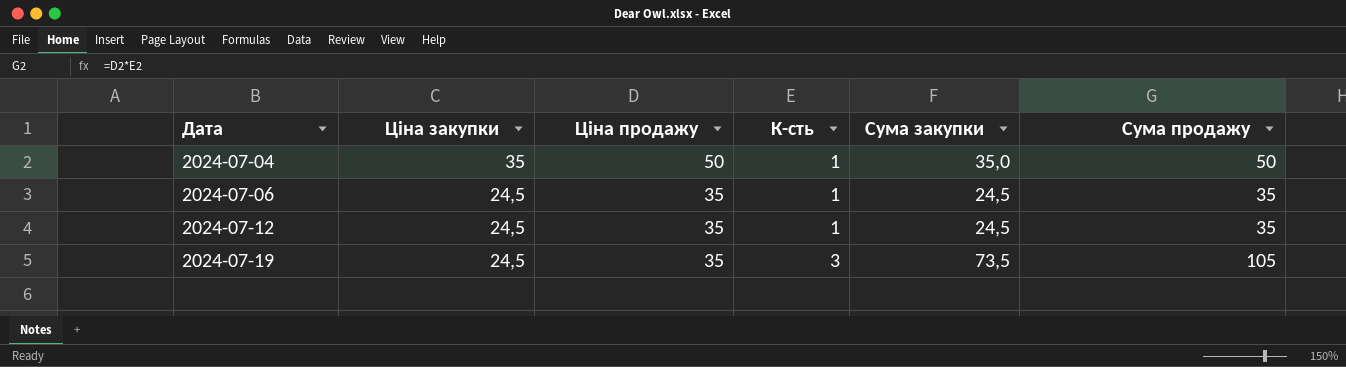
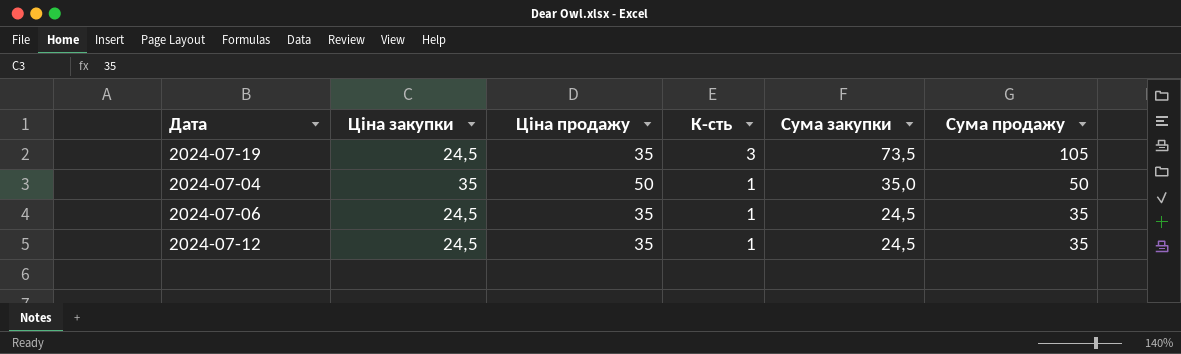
row order: Дата ascending -> К-сть descending

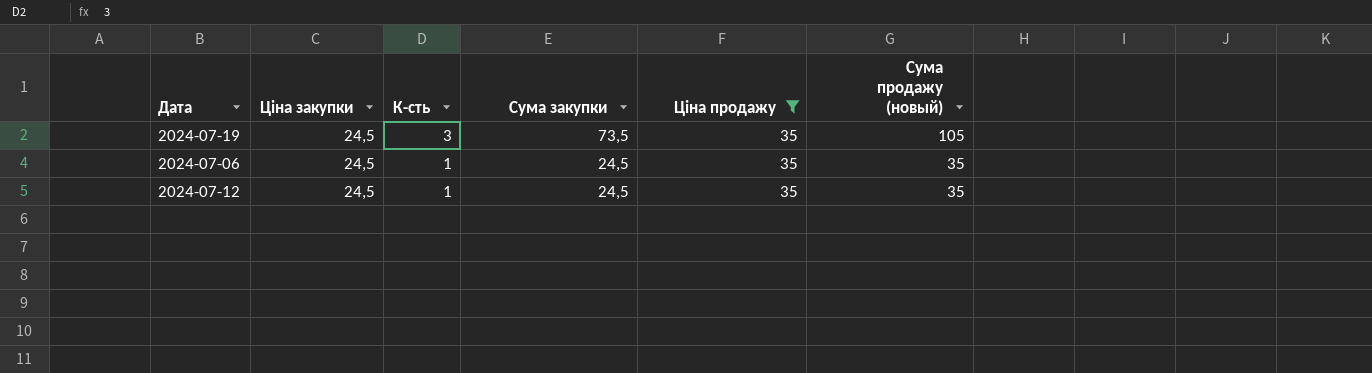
filter: none -> Ціна продажу = 35
column Ціна продажу | position: 3 -> 5
column name: Сума продажу -> Сума продажу (новый)

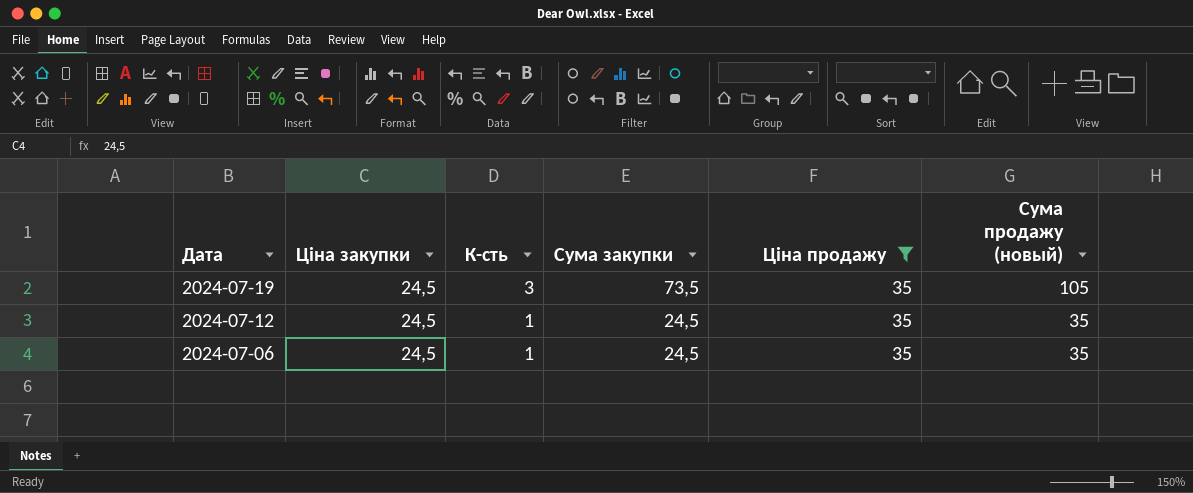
row order: К-сть descending -> Дата descending

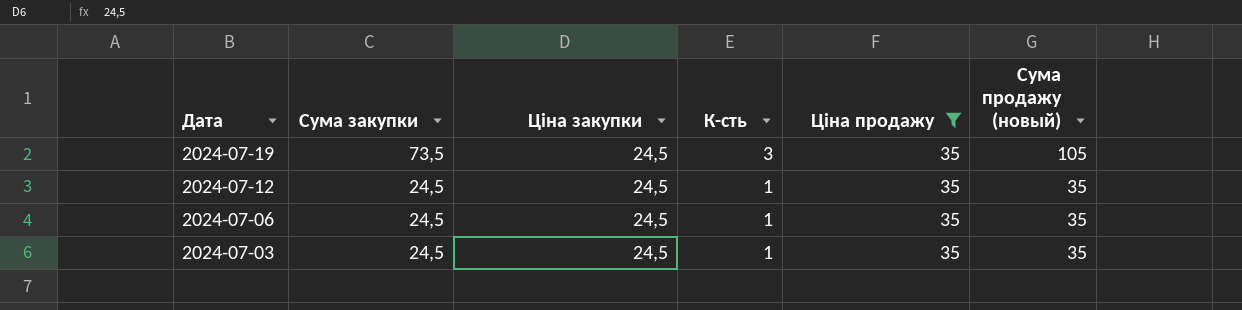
column Сума закупки | position: 4 -> 2
row 2024-07-03: none -> 24,5 | 24,5 | 1 | 35 | 35

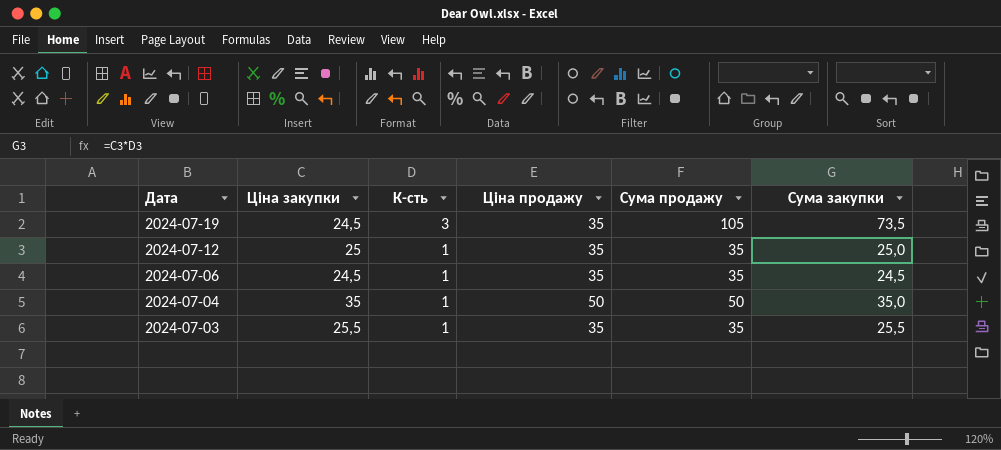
filter: Ціна продажу = 35 -> none
column name: Сума продажу (новый) -> Сума продажу
column Сума закупки | position: 2 -> 6
2024-07-12 | Ціна закупки: 24,5 -> 25
2024-07-12 | Сума закупки: 24,5 -> 25,0
2024-07-03 | Ціна закупки: 24,5 -> 25,5
2024-07-03 | Сума закупки: 24,5 -> 25,5

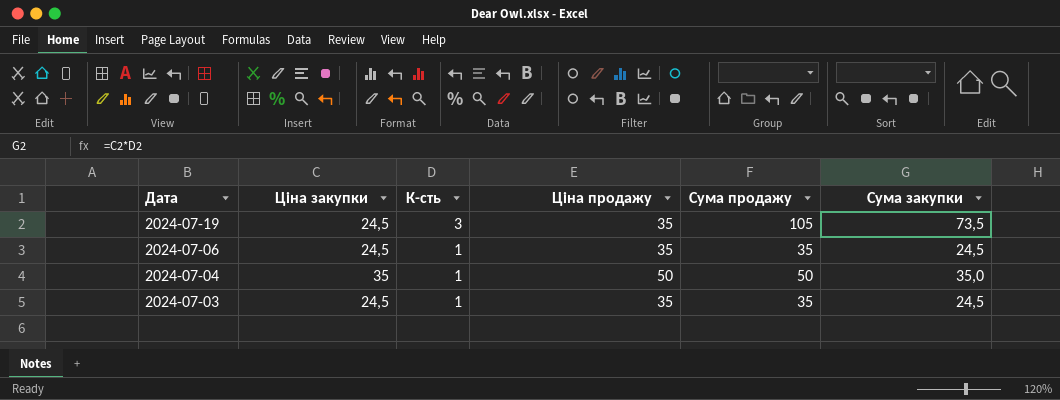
row 2024-07-12: 25 | 1 | 35 | 35 | 25,0 -> none
2024-07-03 | Ціна закупки: 25,5 -> 24,5
2024-07-03 | Сума закупки: 25,5 -> 24,5

